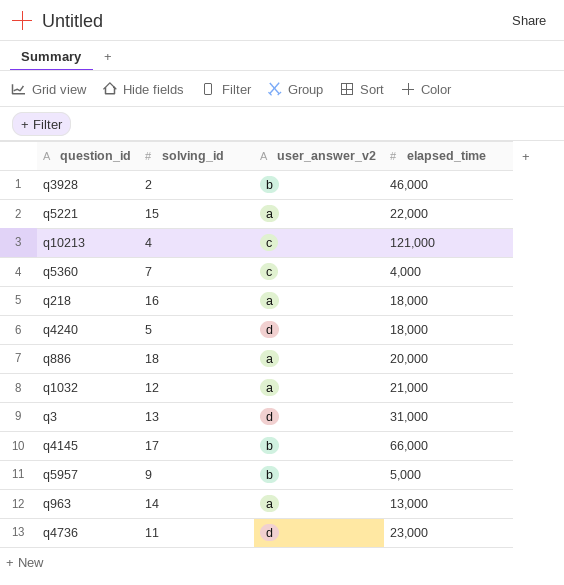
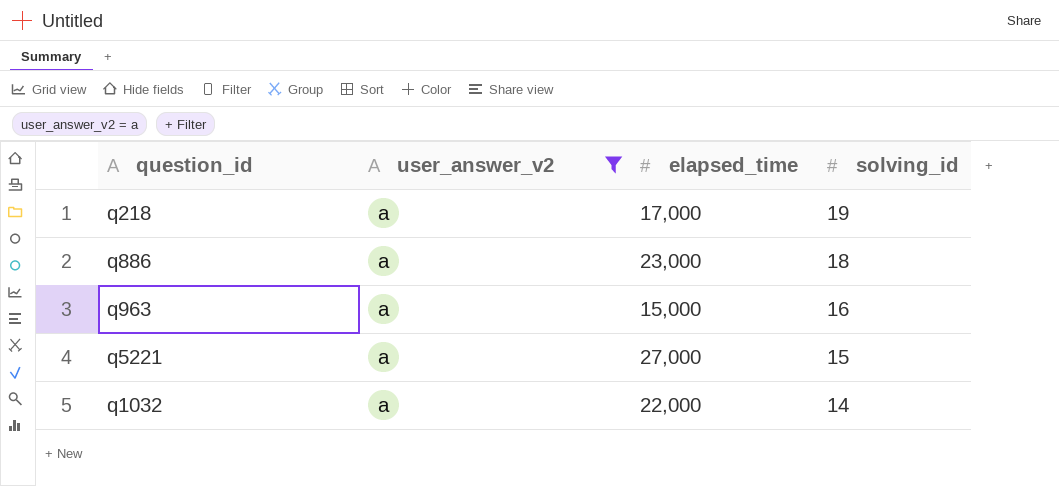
filter: none -> user_answer_v2 = a
row order: none -> solving_id descending
column solving_id | position: 2 -> 4
q218 | elapsed_time: 18,000 -> 17,000
q218 | solving_id: 16 -> 19
q886 | elapsed_time: 20,000 -> 23,000
q963 | elapsed_time: 13,000 -> 15,000
q963 | solving_id: 14 -> 16
q5221 | elapsed_time: 22,000 -> 27,000
q1032 | elapsed_time: 21,000 -> 22,000
q1032 | solving_id: 12 -> 14

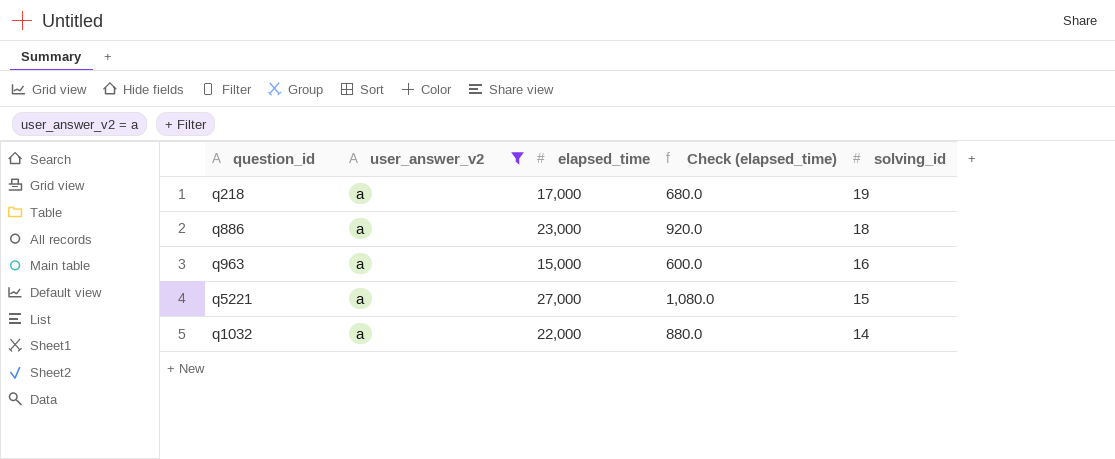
column Check (elapsed_time) | formula: none -> [elapsed_time] * 0.04

